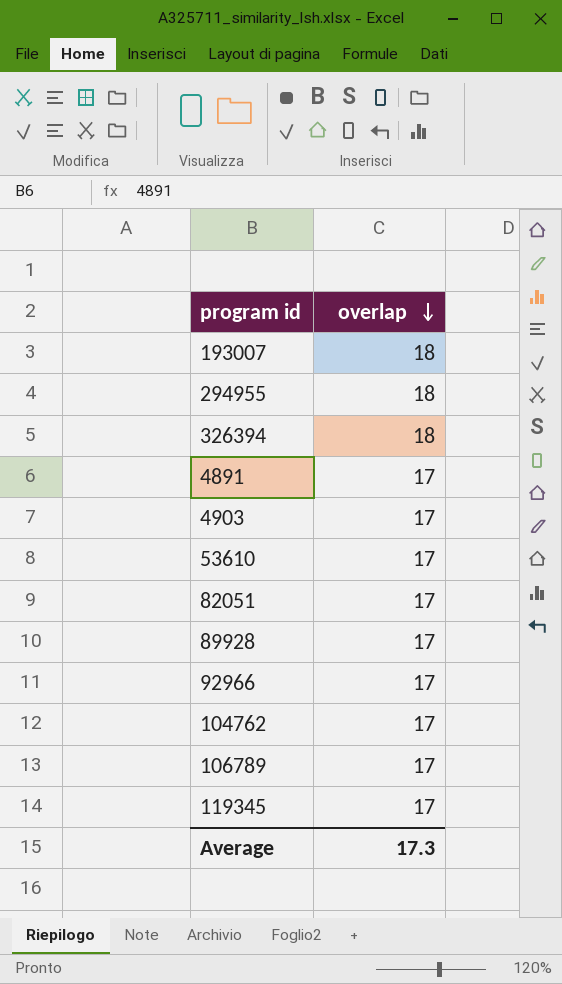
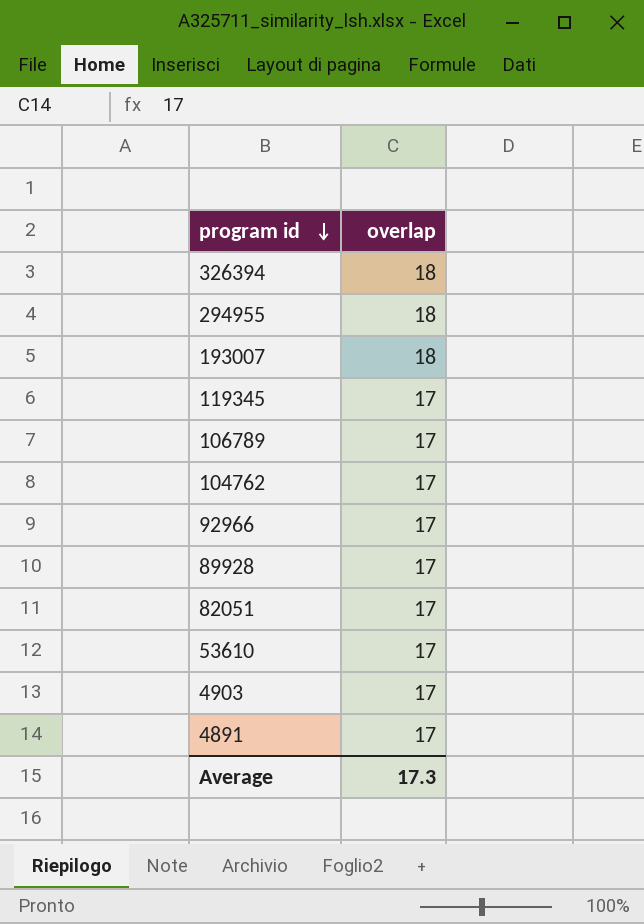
row order: overlap descending -> program id descending

